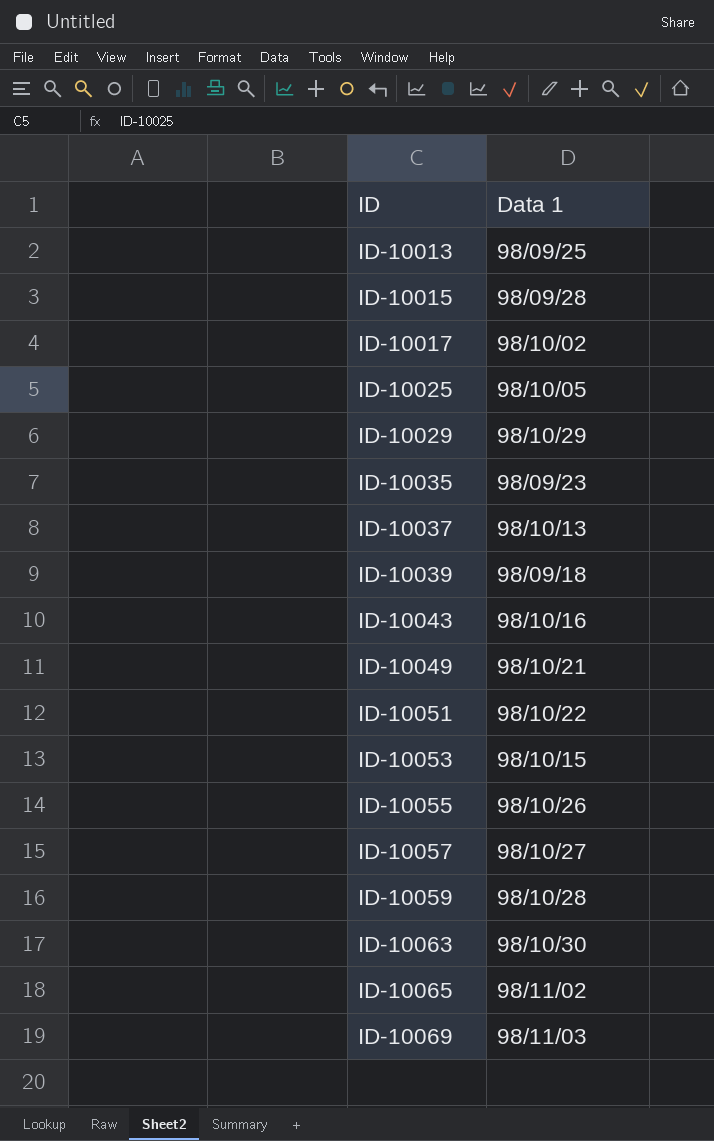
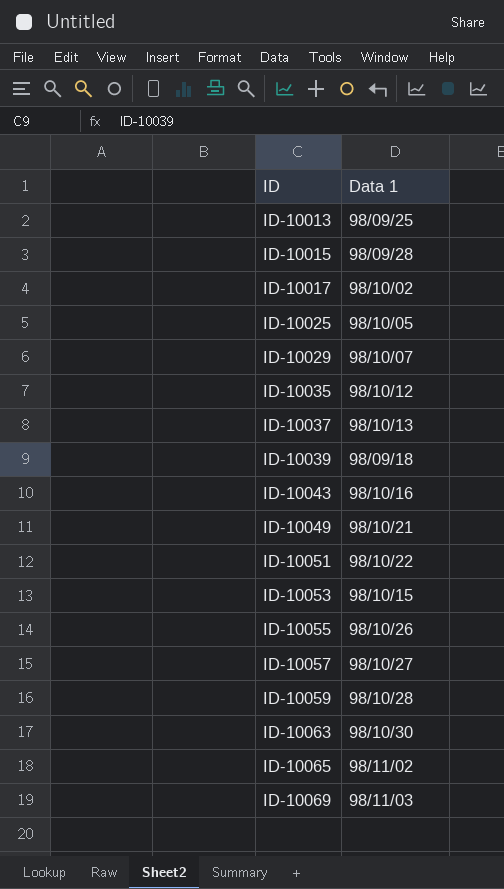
ID-10029 | Data 1: 98/10/29 -> 98/10/07
ID-10035 | Data 1: 98/09/23 -> 98/10/12

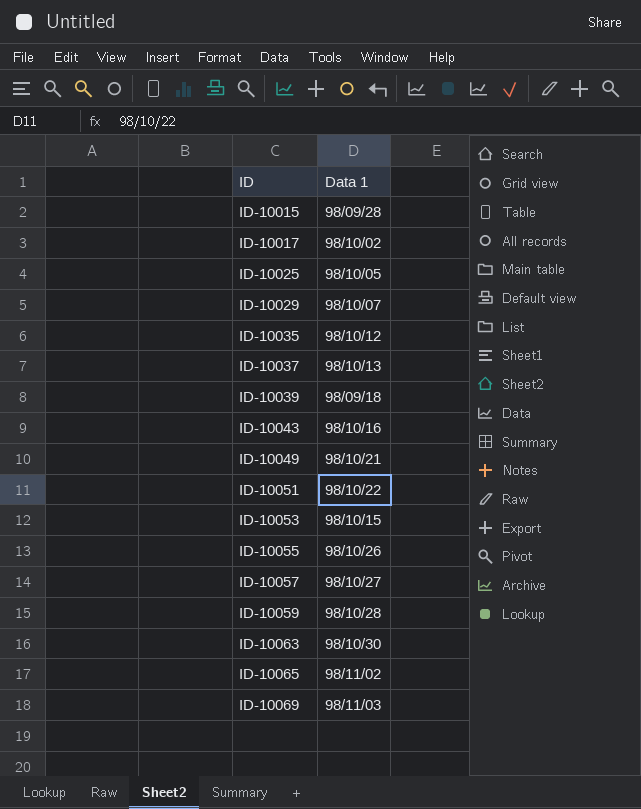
row ID-10013: 98/09/25 -> none

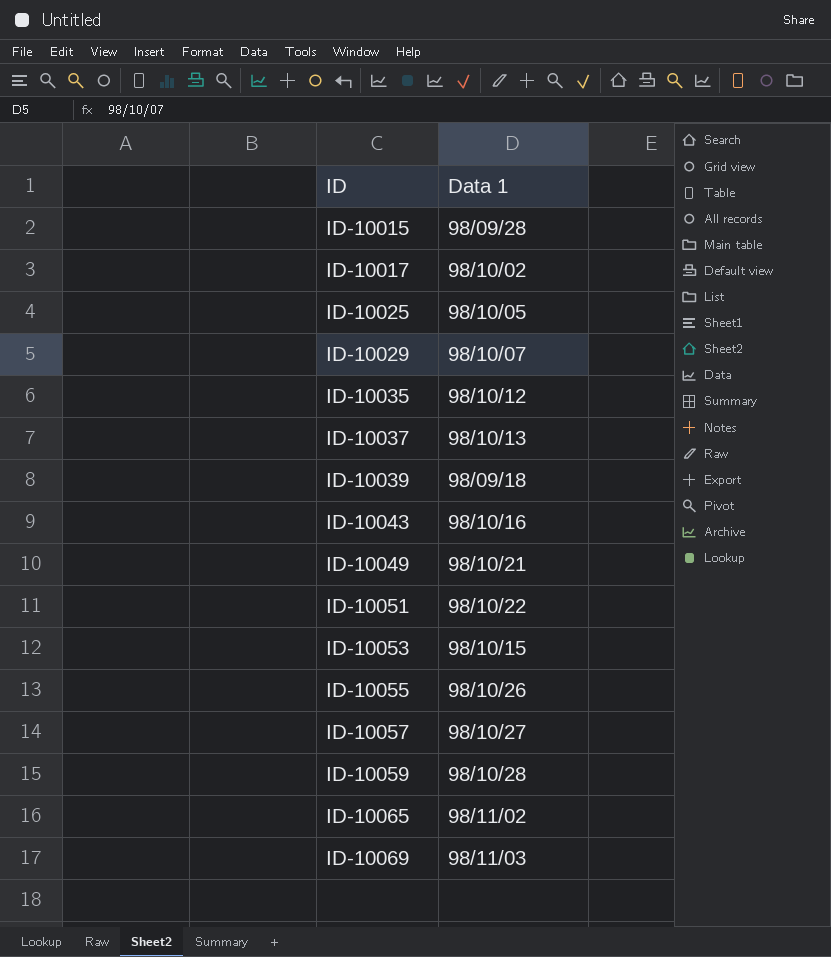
row ID-10063: 98/10/30 -> none

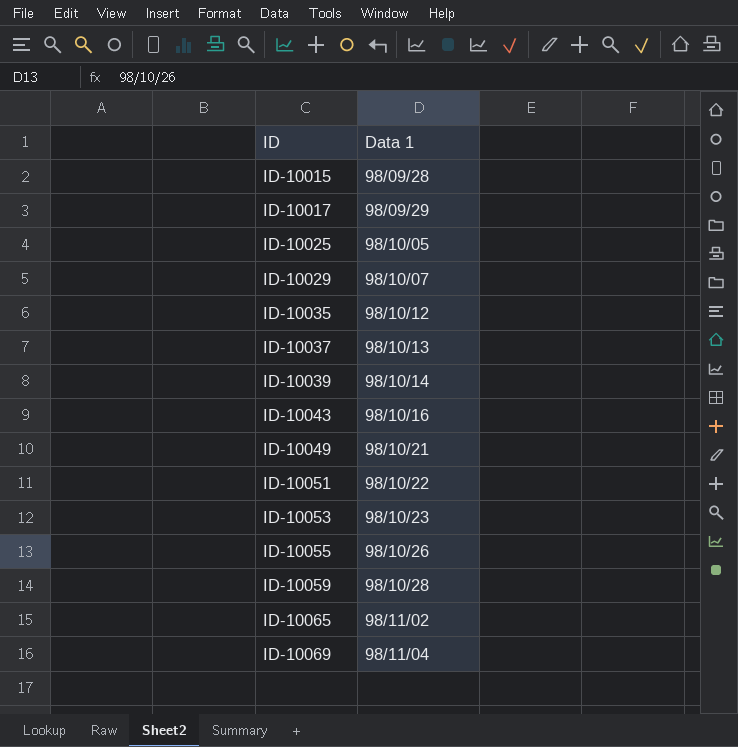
row ID-10057: 98/10/27 -> none
ID-10017 | Data 1: 98/10/02 -> 98/09/29
ID-10039 | Data 1: 98/09/18 -> 98/10/14
ID-10053 | Data 1: 98/10/15 -> 98/10/23
ID-10069 | Data 1: 98/11/03 -> 98/11/04

